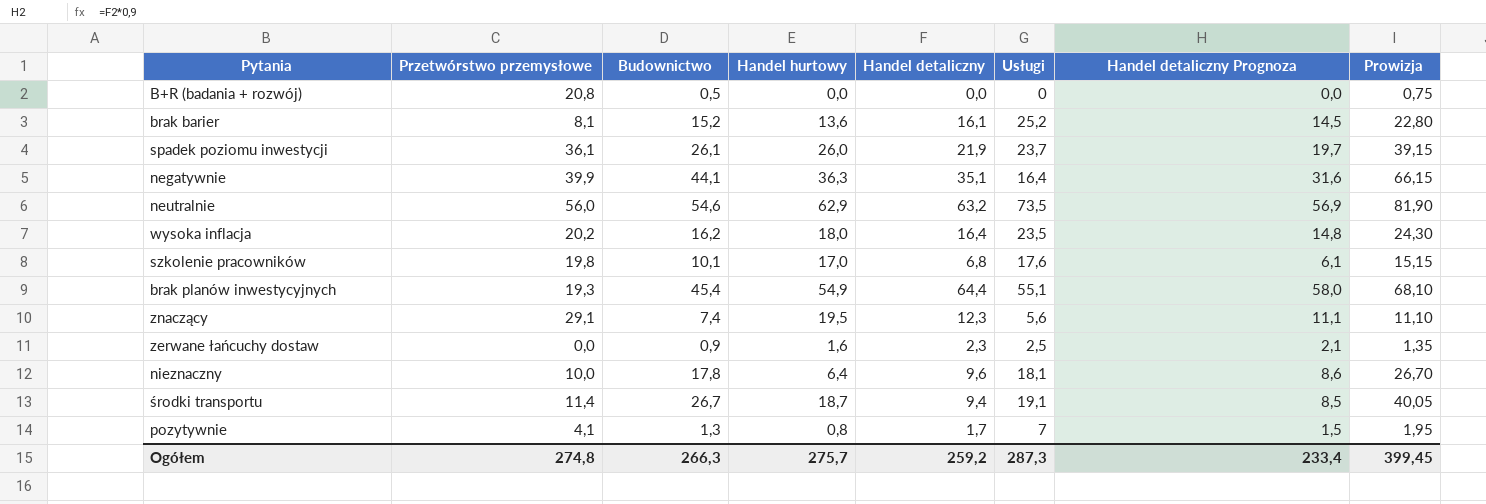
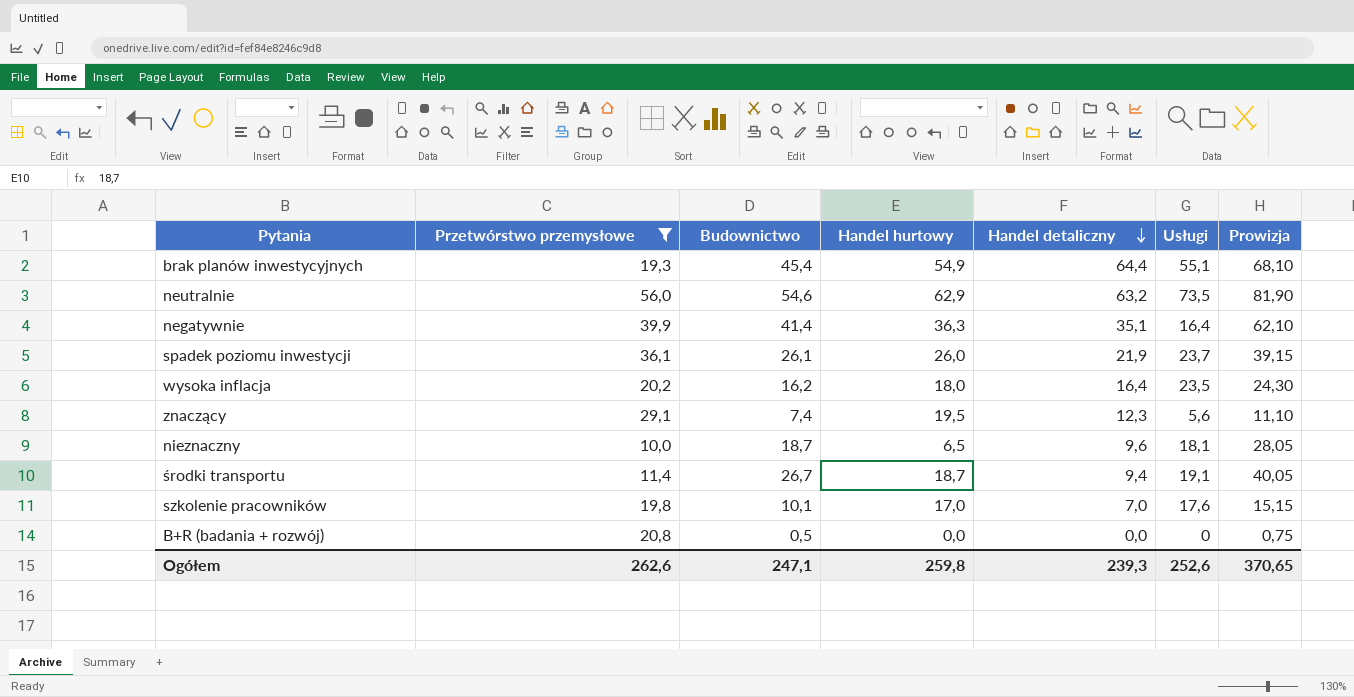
filter: none -> Przetwórstwo przemysłowe >= 10,0
row order: none -> Handel detaliczny descending
column Handel detaliczny Prognoza | formula: [Handel detaliczny] * 0,9 -> none
negatywnie | Budownictwo: 44,1 -> 41,4
negatywnie | Prowizja: 66,15 -> 62,10
nieznaczny | Budownictwo: 17,8 -> 18,7
nieznaczny | Handel hurtowy: 6,4 -> 6,5
nieznaczny | Prowizja: 26,70 -> 28,05
szkolenie pracowników | Handel detaliczny: 6,8 -> 7,0
Ogółem | Przetwórstwo przemysłowe: 274,8 -> 262,6
Ogółem | Budownictwo: 266,3 -> 247,1
Ogółem | Handel hurtowy: 275,7 -> 259,8
Ogółem | Handel detaliczny: 259,2 -> 239,3
Ogółem | Usługi: 287,3 -> 252,6
Ogółem | Prowizja: 399,45 -> 370,65

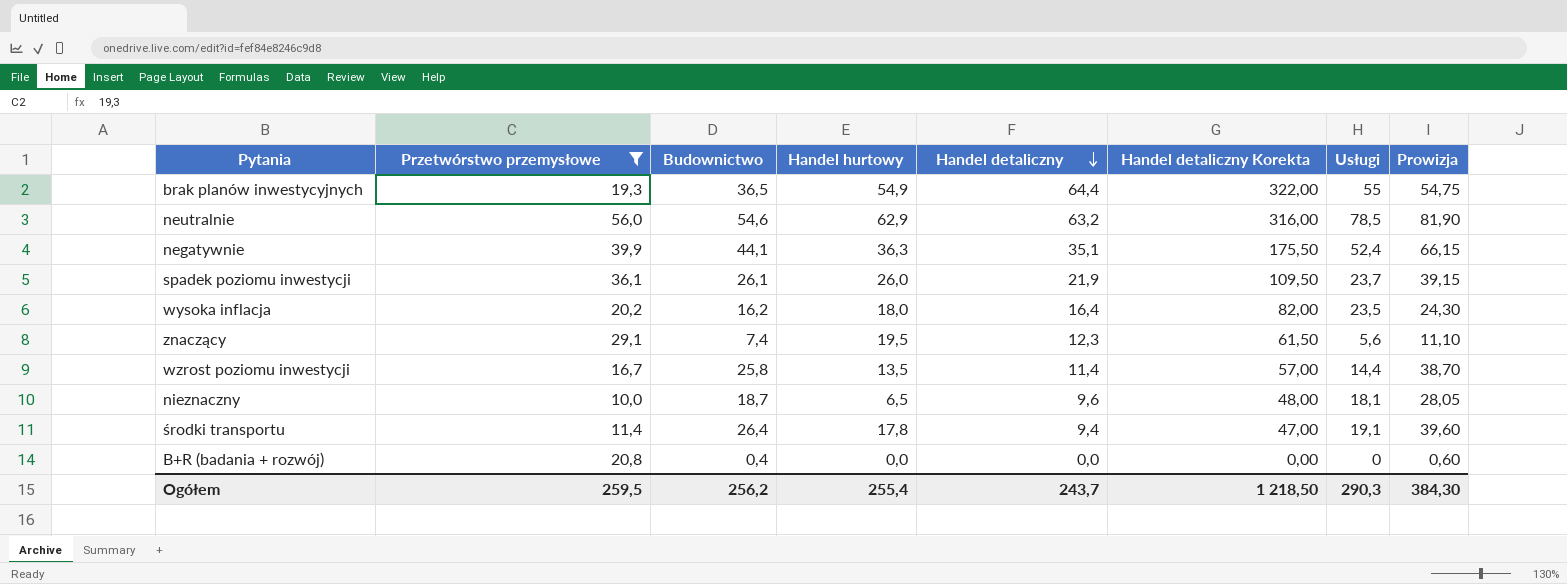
column Handel detaliczny Korekta | formula: none -> [Handel detaliczny] * 5
row szkolenie pracowników: 19,8 | 10,1 | 17,0 | 7,0 | 17,6 | 15,15 -> none
brak planów inwestycyjnych | Budownictwo: 45,4 -> 36,5
brak planów inwestycyjnych | Usługi: 55,1 -> 55
brak planów inwestycyjnych | Prowizja: 68,10 -> 54,75
neutralnie | Usługi: 73,5 -> 78,5
negatywnie | Budownictwo: 41,4 -> 44,1
negatywnie | Usługi: 16,4 -> 52,4
negatywnie | Prowizja: 62,10 -> 66,15
row wzrost poziomu inwestycji: none -> 16,7 | 25,8 | 13,5 | 11,4 | 57,00 | 14,4 | 38,70
środki transportu | Budownictwo: 26,7 -> 26,4
środki transportu | Handel hurtowy: 18,7 -> 17,8
środki transportu | Prowizja: 40,05 -> 39,60
B+R (badania + rozwój) | Budownictwo: 0,5 -> 0,4
B+R (badania + rozwój) | Prowizja: 0,75 -> 0,60
Ogółem | Przetwórstwo przemysłowe: 262,6 -> 259,5
Ogółem | Budownictwo: 247,1 -> 256,2
Ogółem | Handel hurtowy: 259,8 -> 255,4
Ogółem | Handel detaliczny: 239,3 -> 243,7
Ogółem | Usługi: 252,6 -> 290,3
Ogółem | Prowizja: 370,65 -> 384,30

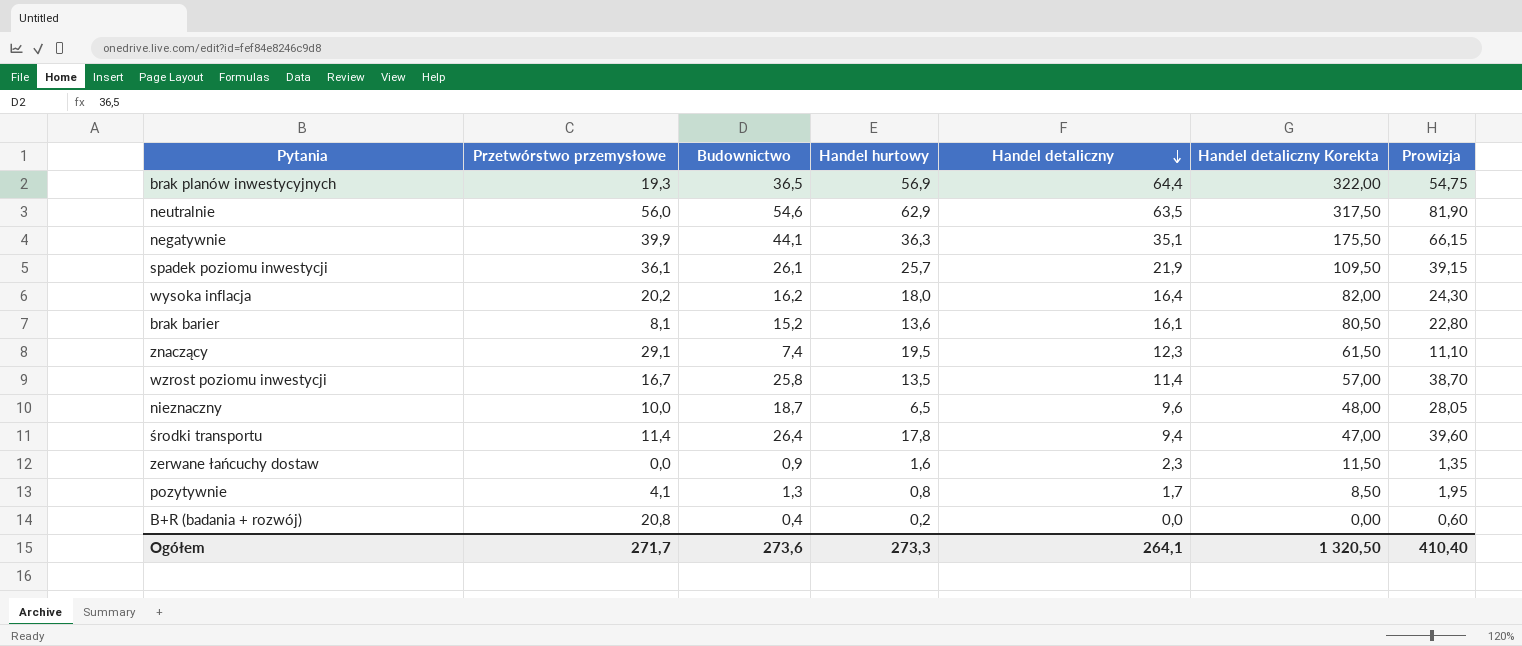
filter: Przetwórstwo przemysłowe >= 10,0 -> none
column Usługi | position: 7 -> none
brak planów inwestycyjnych | Handel hurtowy: 54,9 -> 56,9
neutralnie | Handel detaliczny: 63,2 -> 63,5
neutralnie | Handel detaliczny Korekta: 316,00 -> 317,50
spadek poziomu inwestycji | Handel hurtowy: 26,0 -> 25,7
B+R (badania + rozwój) | Handel hurtowy: 0,0 -> 0,2
Ogółem | Przetwórstwo przemysłowe: 259,5 -> 271,7
Ogółem | Budownictwo: 256,2 -> 273,6
Ogółem | Handel hurtowy: 255,4 -> 273,3
Ogółem | Handel detaliczny: 243,7 -> 264,1
Ogółem | Handel detaliczny Korekta: 1 218,50 -> 1 320,50
Ogółem | Prowizja: 384,30 -> 410,40

